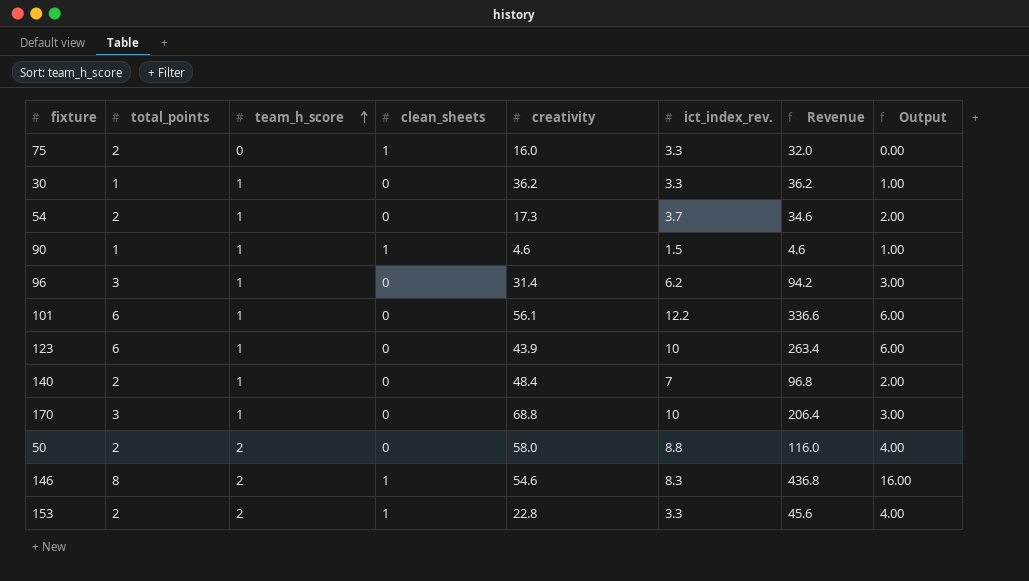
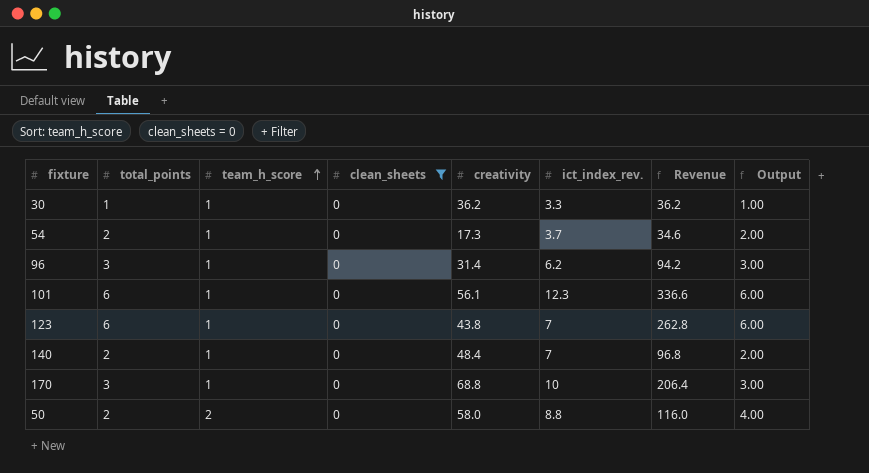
filter: none -> clean_sheets = 0
101 | ict_index_rev.: 12.2 -> 12.3
123 | creativity: 43.9 -> 43.8
123 | ict_index_rev.: 10 -> 7
123 | Revenue: 263.4 -> 262.8

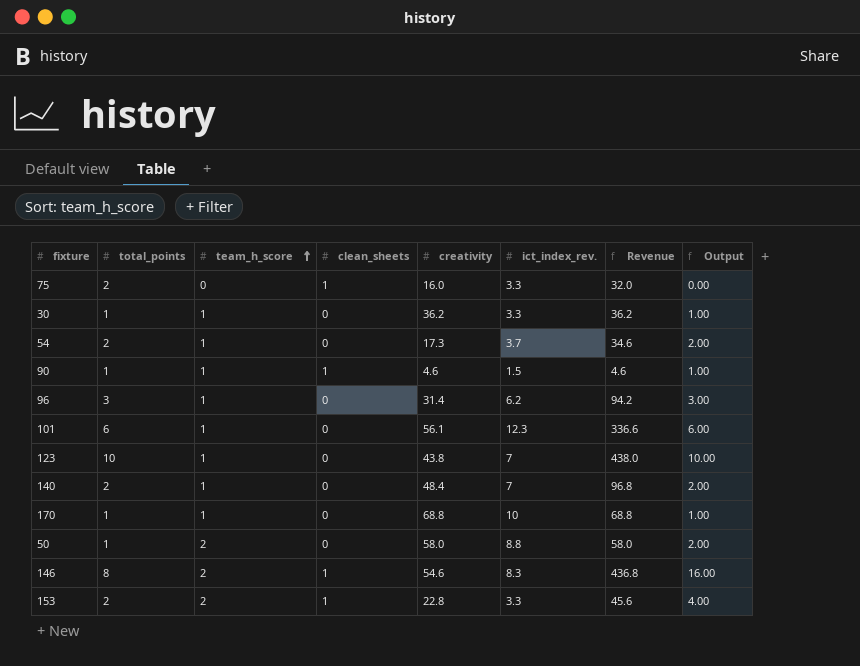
filter: clean_sheets = 0 -> none
123 | total_points: 6 -> 10
123 | Revenue: 262.8 -> 438.0
123 | Output: 6.00 -> 10.00
170 | total_points: 3 -> 1
170 | Revenue: 206.4 -> 68.8
170 | Output: 3.00 -> 1.00
50 | total_points: 2 -> 1
50 | Revenue: 116.0 -> 58.0
50 | Output: 4.00 -> 2.00

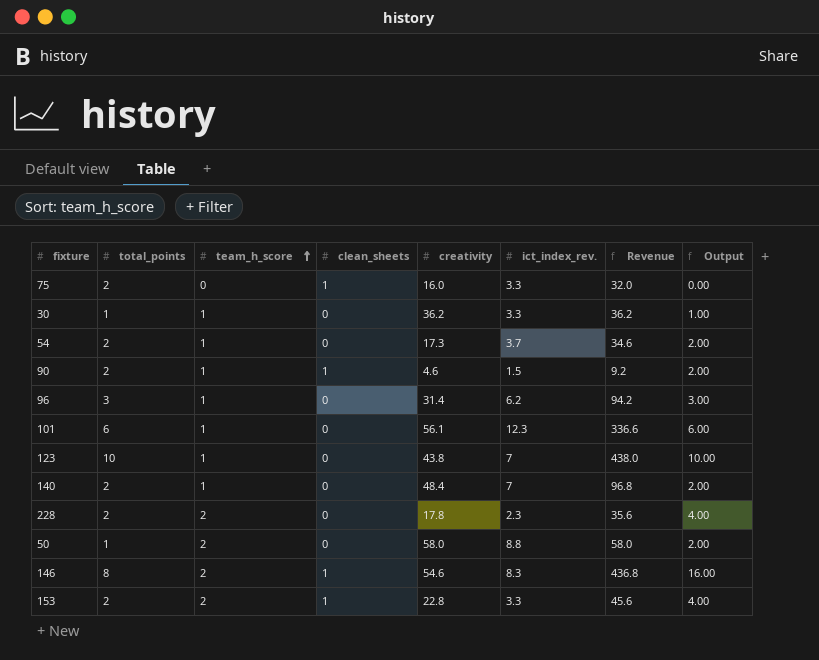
row 170: 1 | 1 | 0 | 68.8 | 10 | 68.8 | 1.00 -> none
90 | total_points: 1 -> 2
90 | Revenue: 4.6 -> 9.2
90 | Output: 1.00 -> 2.00
row 228: none -> 2 | 2 | 0 | 17.8 | 2.3 | 35.6 | 4.00

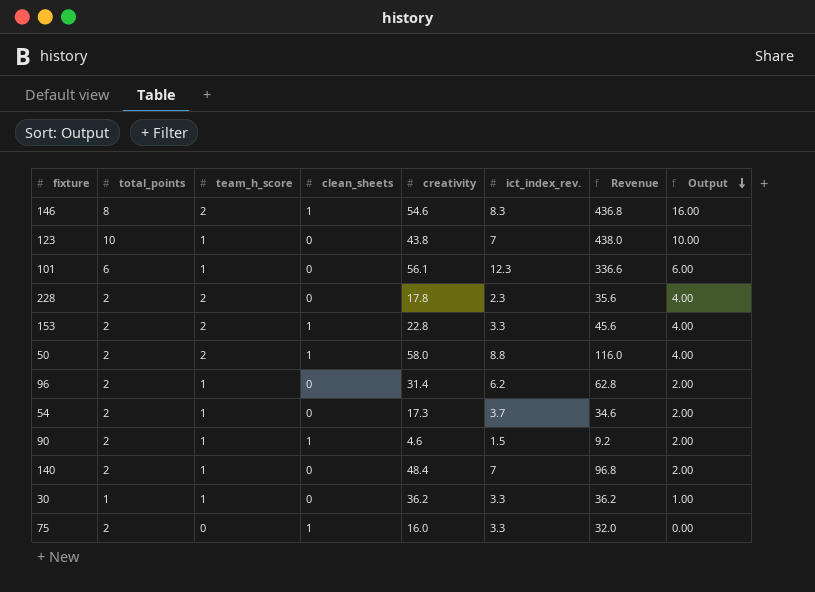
row order: team_h_score ascending -> Output descending
50 | total_points: 1 -> 2
50 | clean_sheets: 0 -> 1
50 | Revenue: 58.0 -> 116.0
50 | Output: 2.00 -> 4.00
96 | total_points: 3 -> 2
96 | Revenue: 94.2 -> 62.8
96 | Output: 3.00 -> 2.00

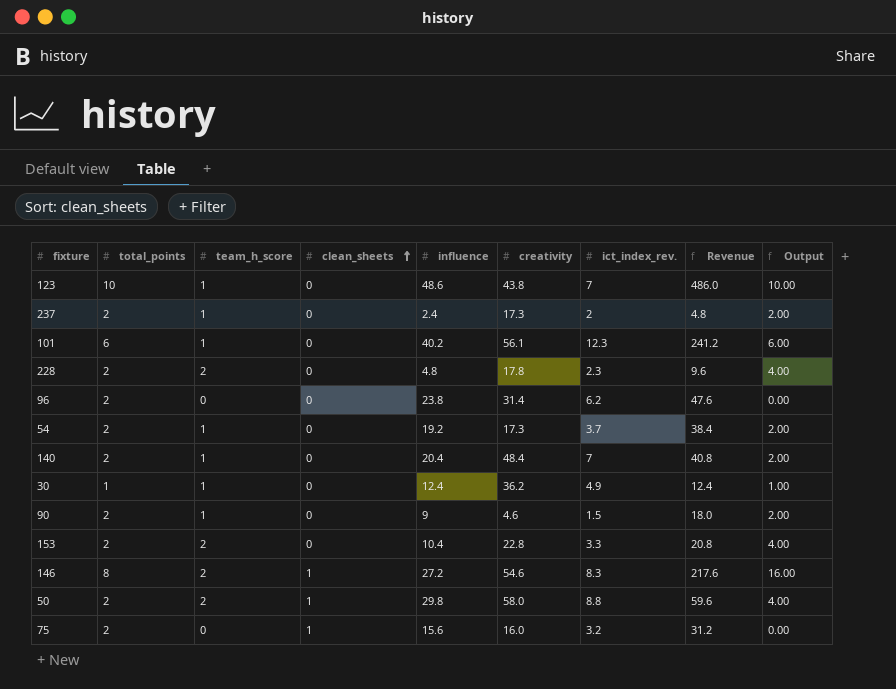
row order: Output descending -> clean_sheets ascending
column influence | position: none -> 5
column Revenue | formula: [total_points] * [creativity] -> [total_points] * [influence]
row 237: none -> 2 | 1 | 0 | 2.4 | 17.3 | 2 | 4.8 | 2.00
96 | team_h_score: 1 -> 0
96 | Output: 2.00 -> 0.00
30 | ict_index_rev.: 3.3 -> 4.9
90 | clean_sheets: 1 -> 0
153 | clean_sheets: 1 -> 0
75 | ict_index_rev.: 3.3 -> 3.2

